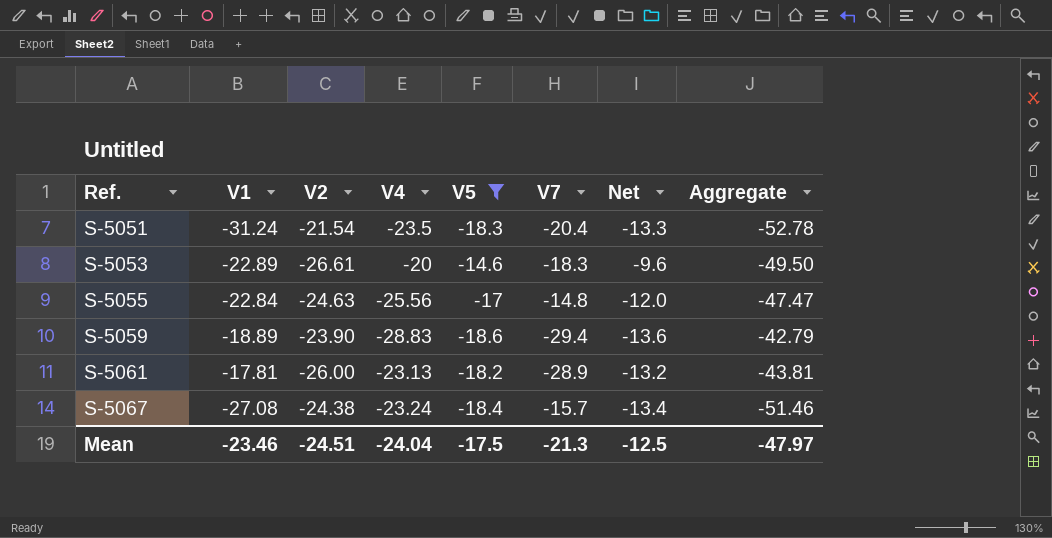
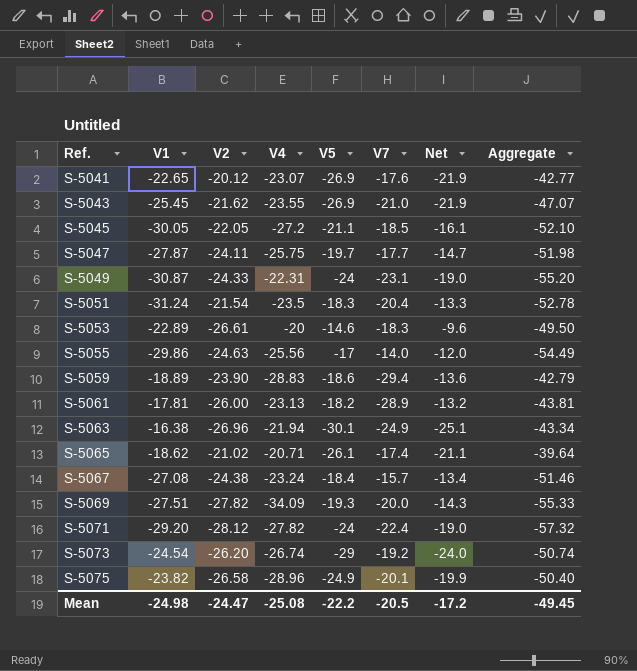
filter: V5 >= -18.6 -> none
S-5055 | V1: -22.84 -> -29.86
S-5055 | V7: -14.8 -> -14.0
S-5055 | Aggregate: -47.47 -> -54.49
Mean | V1: -23.46 -> -24.98
Mean | V2: -24.51 -> -24.47
Mean | V4: -24.04 -> -25.08
Mean | V5: -17.5 -> -22.2
Mean | V7: -21.3 -> -20.5
Mean | Net: -12.5 -> -17.2
Mean | Aggregate: -47.97 -> -49.45

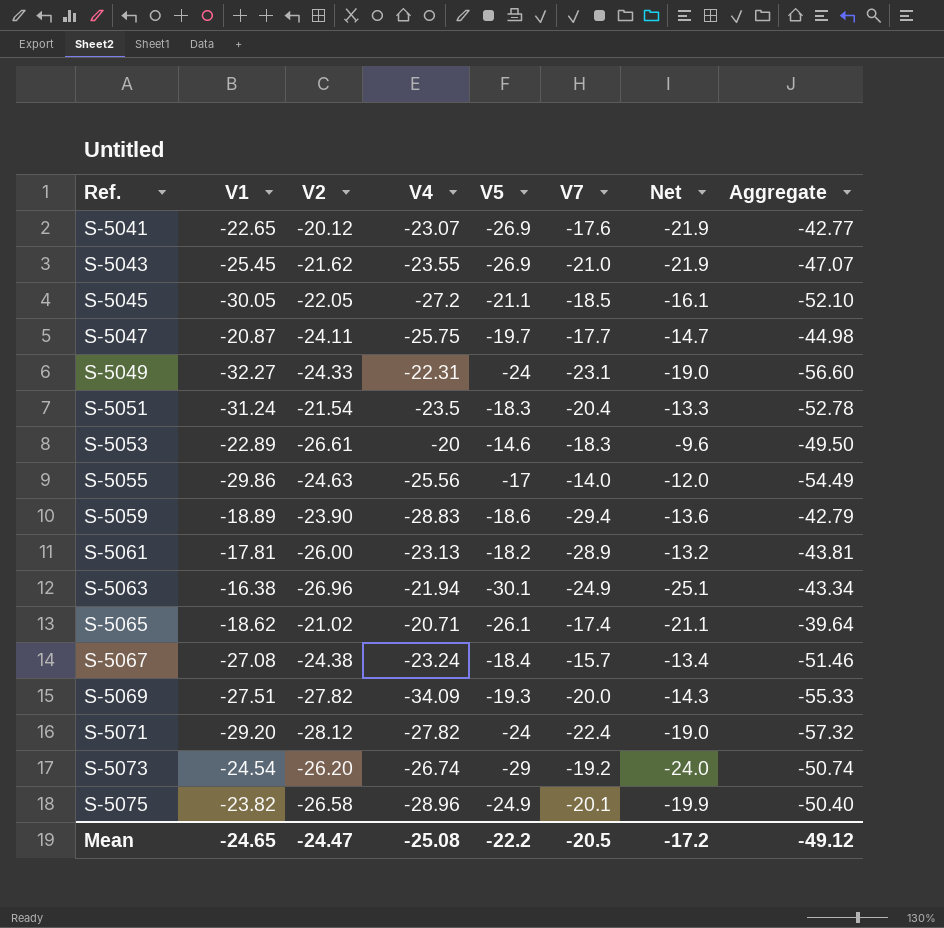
S-5047 | V1: -27.87 -> -20.87
S-5047 | Aggregate: -51.98 -> -44.98
S-5049 | V1: -30.87 -> -32.27
S-5049 | Aggregate: -55.20 -> -56.60
Mean | V1: -24.98 -> -24.65
Mean | Aggregate: -49.45 -> -49.12

